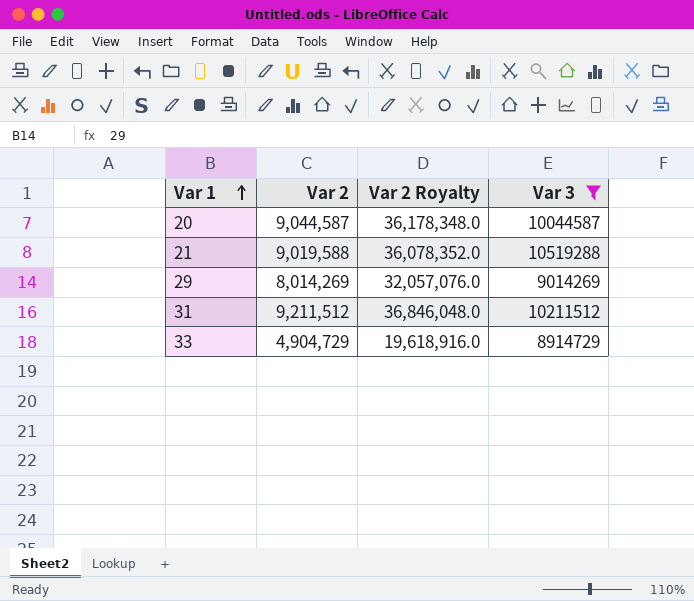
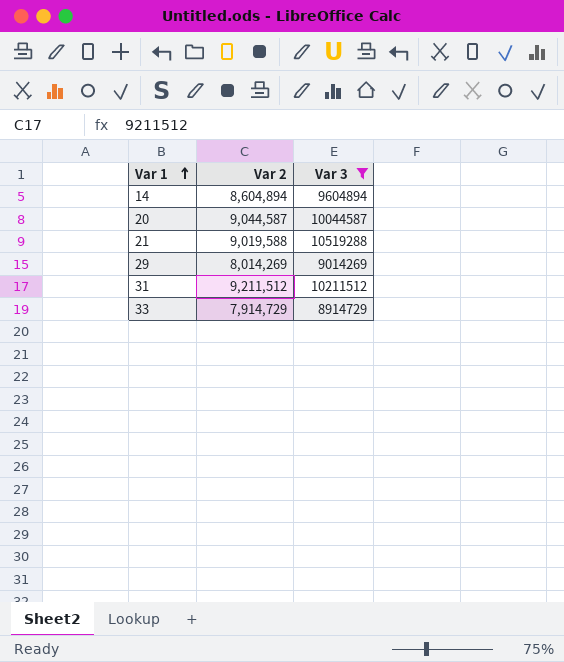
column Var 2 Royalty | formula: [Var 2] * 4 -> none
row 14: none -> 8,604,894 | 9604894
33 | Var 2: 4,904,729 -> 7,914,729

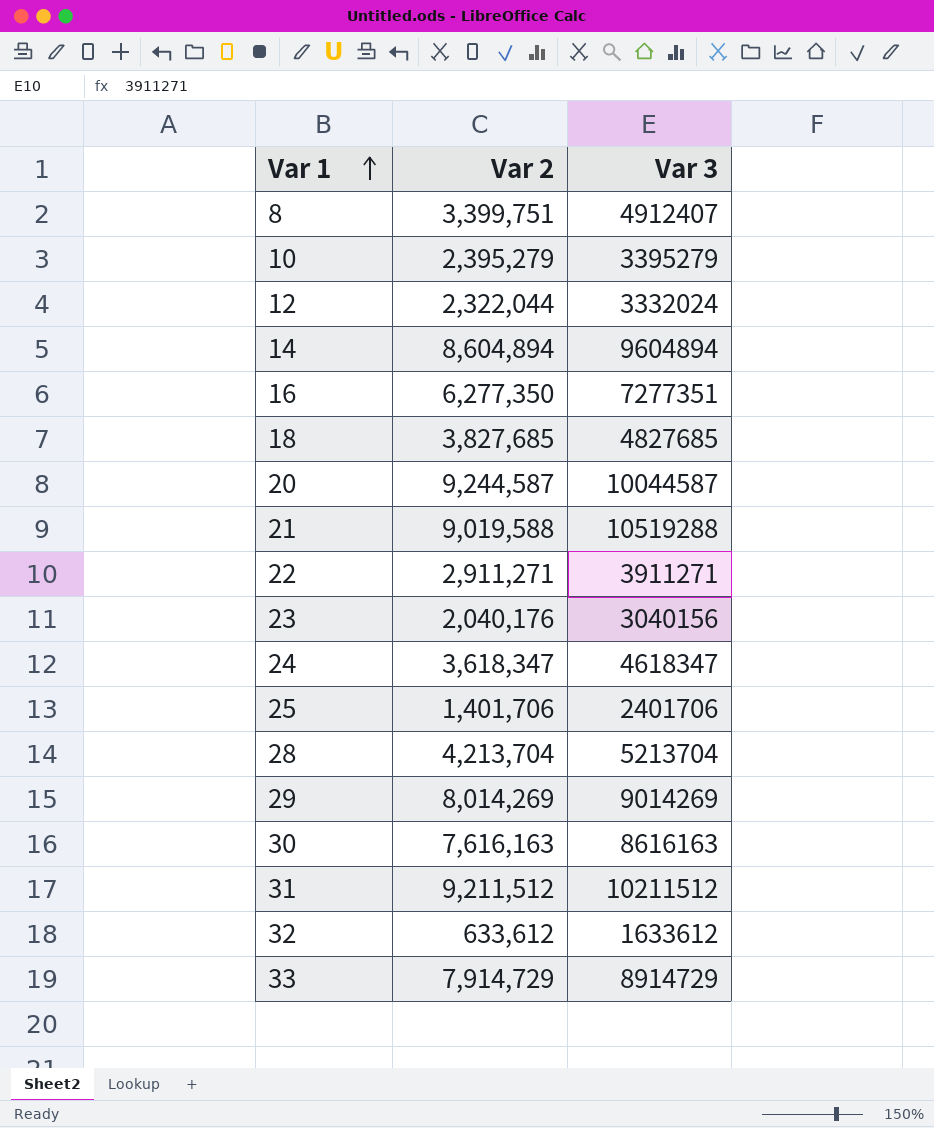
filter: Var 3 >= 8914729 -> none
20 | Var 2: 9,044,587 -> 9,244,587

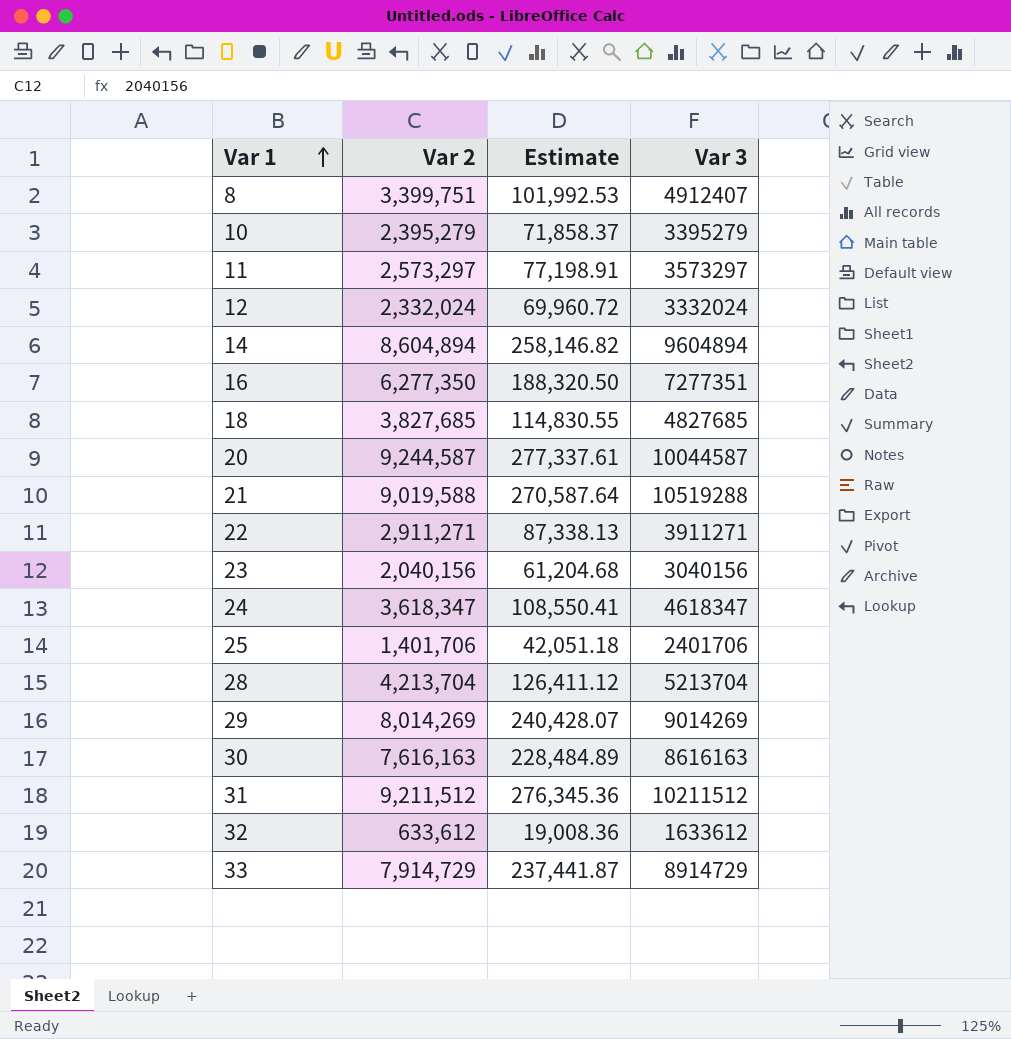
column Estimate | formula: none -> [Var 2] * 0.03
row 11: none -> 2,573,297 | 77,198.91 | 3573297
12 | Var 2: 2,322,044 -> 2,332,024
23 | Var 2: 2,040,176 -> 2,040,156

